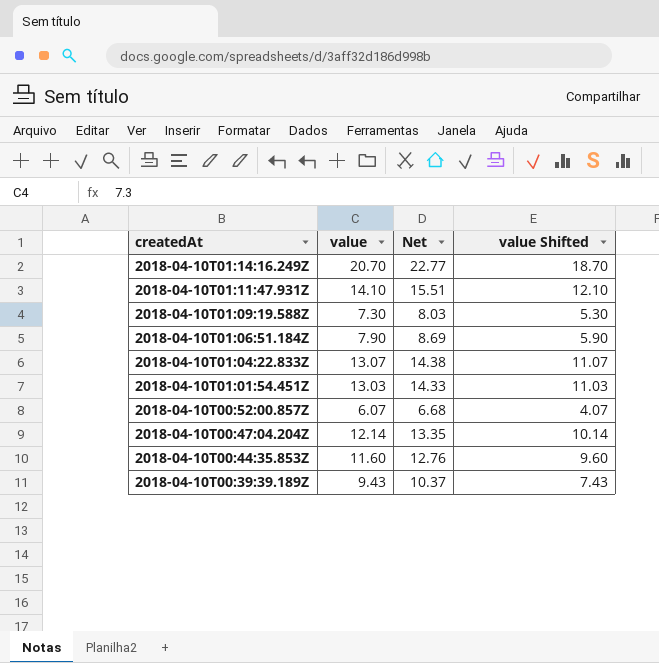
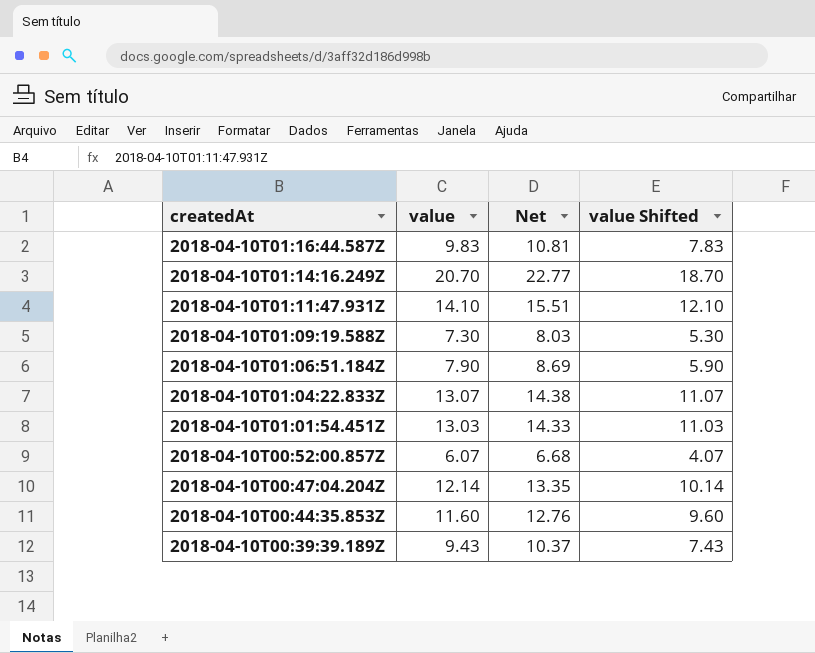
row 2018-04-10T01:16:44.587Z: none -> 9.83 | 10.81 | 7.83

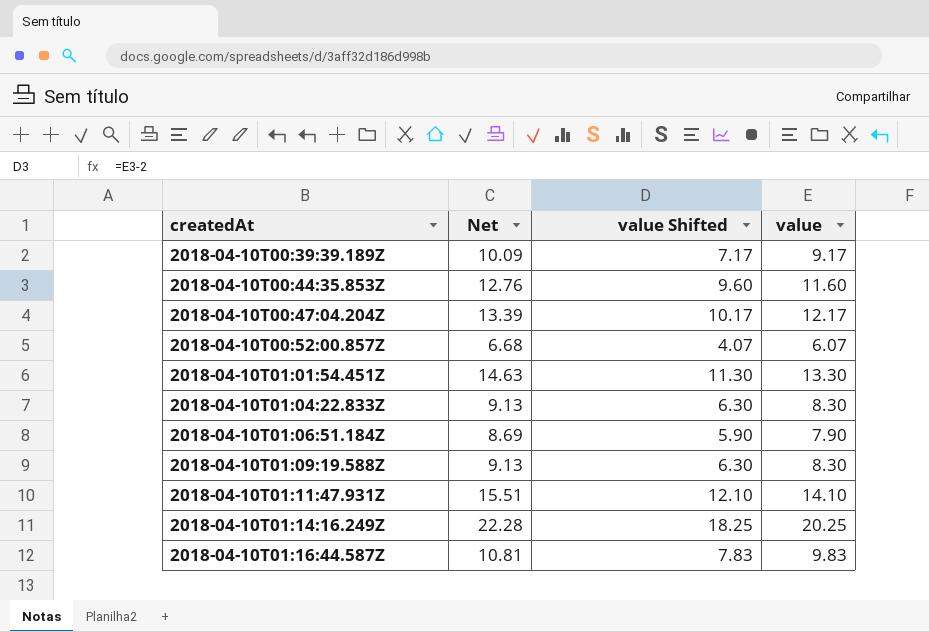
row order: createdAt descending -> createdAt ascending
column value | position: 2 -> 4
2018-04-10T00:39:39.189Z | Net: 10.37 -> 10.09
2018-04-10T00:39:39.189Z | value Shifted: 7.43 -> 7.17
2018-04-10T00:39:39.189Z | value: 9.43 -> 9.17
2018-04-10T00:47:04.204Z | Net: 13.35 -> 13.39
2018-04-10T00:47:04.204Z | value Shifted: 10.14 -> 10.17
2018-04-10T00:47:04.204Z | value: 12.14 -> 12.17
2018-04-10T01:01:54.451Z | Net: 14.33 -> 14.63
2018-04-10T01:01:54.451Z | value Shifted: 11.03 -> 11.30
2018-04-10T01:01:54.451Z | value: 13.03 -> 13.30
2018-04-10T01:04:22.833Z | Net: 14.38 -> 9.13
2018-04-10T01:04:22.833Z | value Shifted: 11.07 -> 6.30
2018-04-10T01:04:22.833Z | value: 13.07 -> 8.30
2018-04-10T01:09:19.588Z | Net: 8.03 -> 9.13
2018-04-10T01:09:19.588Z | value Shifted: 5.30 -> 6.30
2018-04-10T01:09:19.588Z | value: 7.30 -> 8.30
2018-04-10T01:14:16.249Z | Net: 22.77 -> 22.28
2018-04-10T01:14:16.249Z | value Shifted: 18.70 -> 18.25
2018-04-10T01:14:16.249Z | value: 20.70 -> 20.25

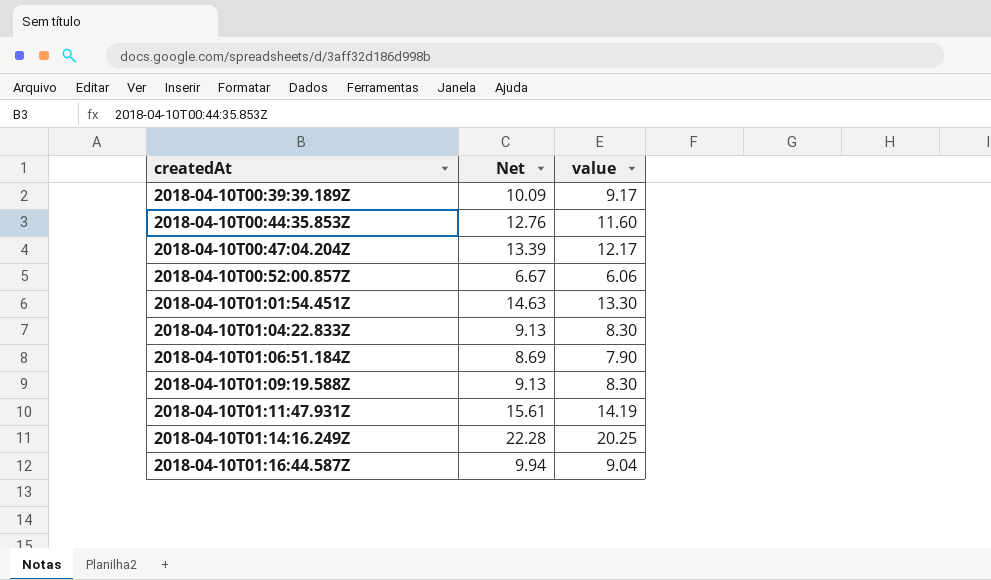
column value Shifted | formula: [value] - 2 -> none
2018-04-10T00:52:00.857Z | Net: 6.68 -> 6.67
2018-04-10T00:52:00.857Z | value: 6.07 -> 6.06
2018-04-10T01:11:47.931Z | Net: 15.51 -> 15.61
2018-04-10T01:11:47.931Z | value: 14.10 -> 14.19
2018-04-10T01:16:44.587Z | Net: 10.81 -> 9.94
2018-04-10T01:16:44.587Z | value: 9.83 -> 9.04

